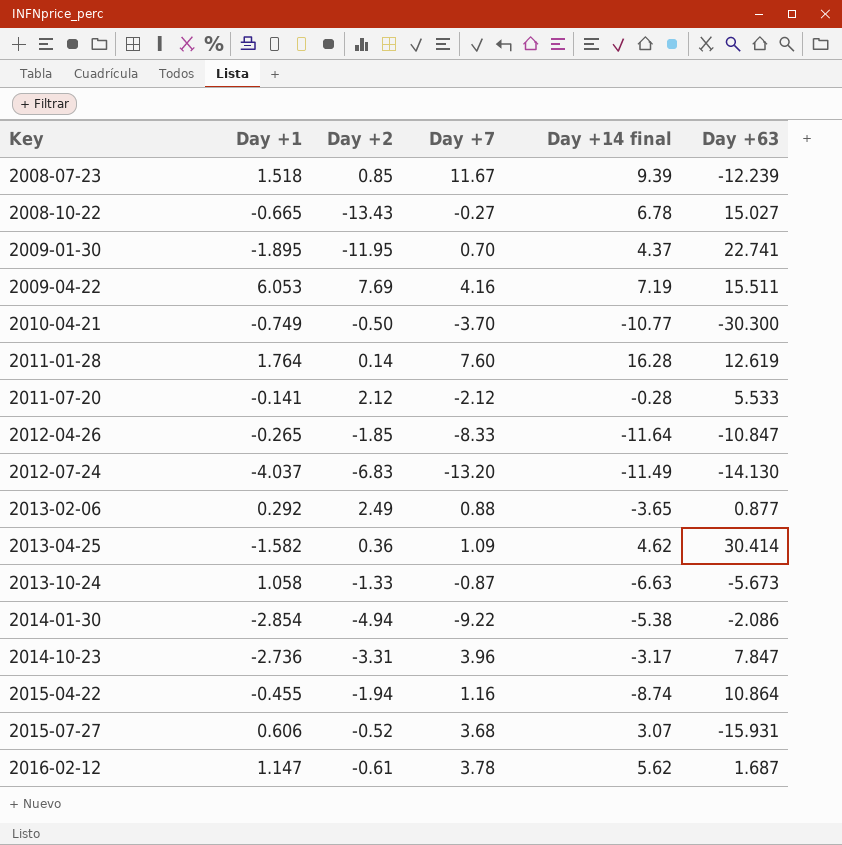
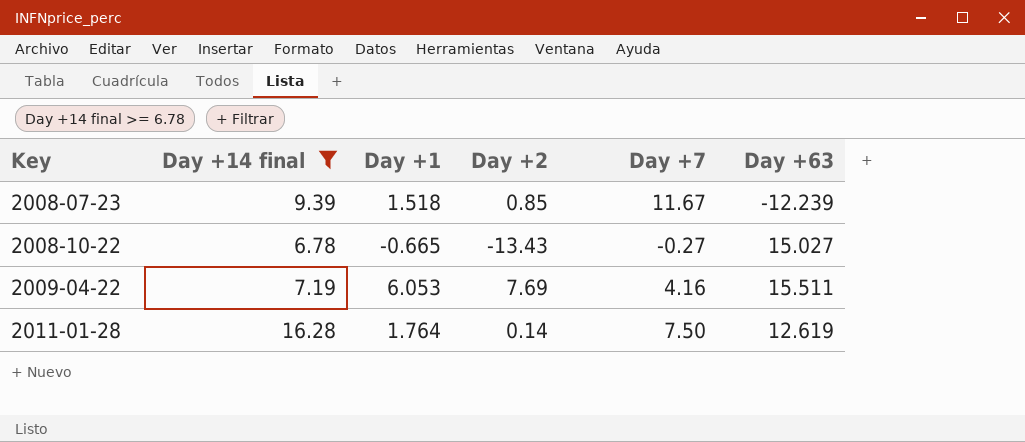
filter: none -> Day +14 final >= 6.78
column Day +14 final | position: 5 -> 2
2011-01-28 | Day +7: 7.60 -> 7.50

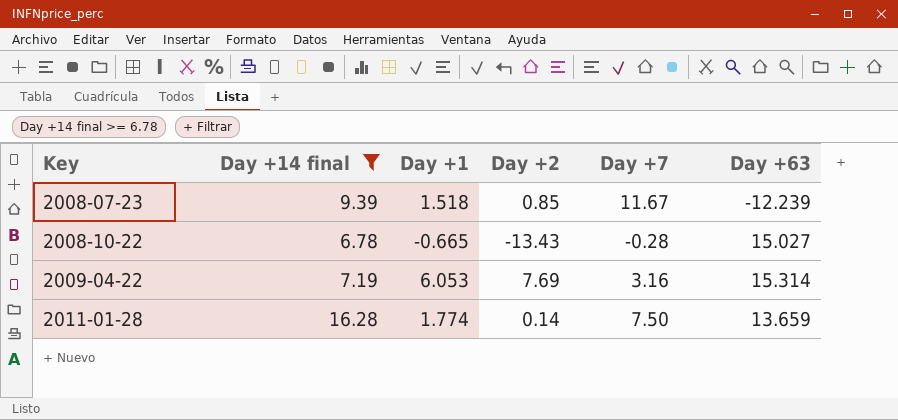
2008-10-22 | Day +7: -0.27 -> -0.28
2009-04-22 | Day +7: 4.16 -> 3.16
2009-04-22 | Day +63: 15.511 -> 15.314
2011-01-28 | Day +1: 1.764 -> 1.774
2011-01-28 | Day +63: 12.619 -> 13.659

